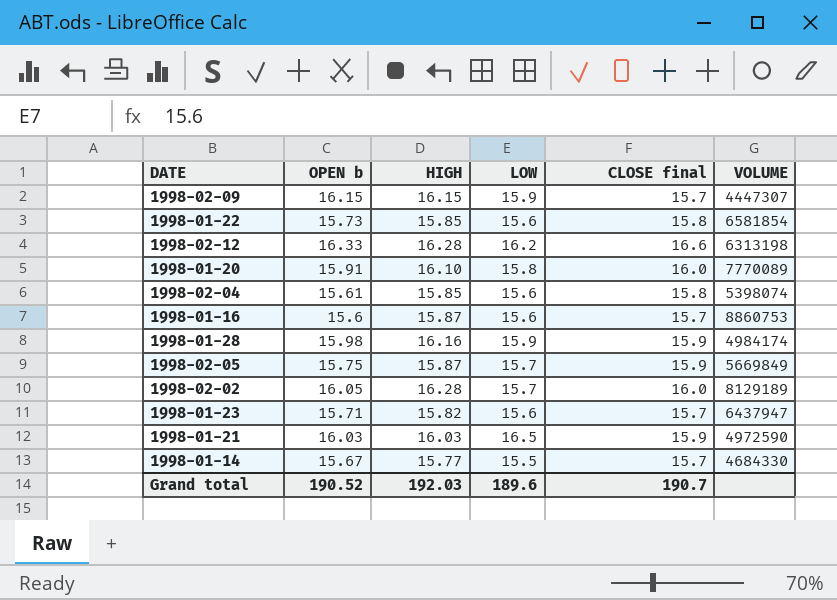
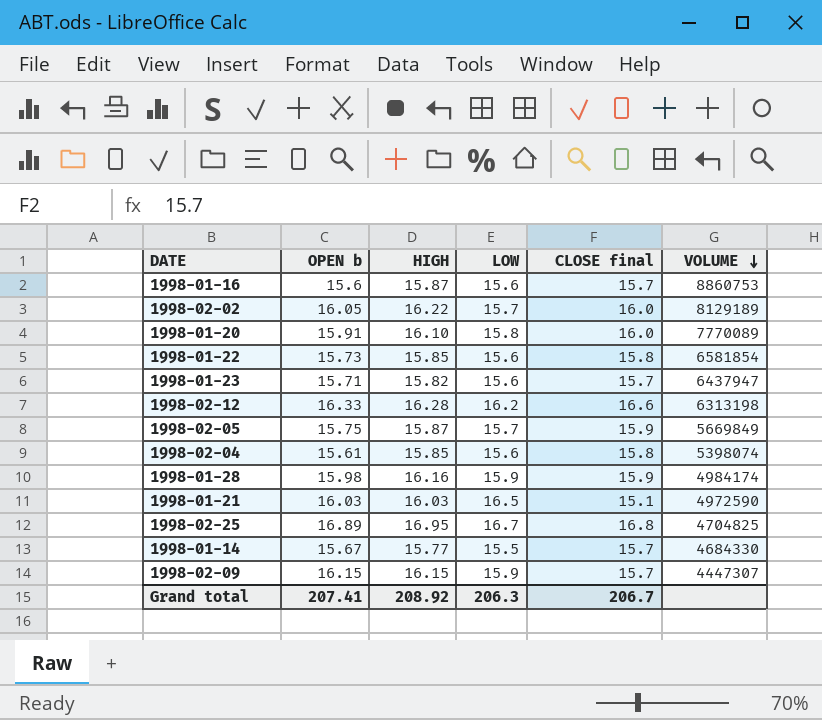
row order: none -> VOLUME descending
1998-02-02 | HIGH: 16.28 -> 16.22
1998-01-21 | CLOSE final: 15.9 -> 15.1
row 1998-02-25: none -> 16.89 | 16.95 | 16.7 | 16.8 | 4704825
Grand total | OPEN b: 190.52 -> 207.41
Grand total | HIGH: 192.03 -> 208.92
Grand total | LOW: 189.6 -> 206.3
Grand total | CLOSE final: 190.7 -> 206.7

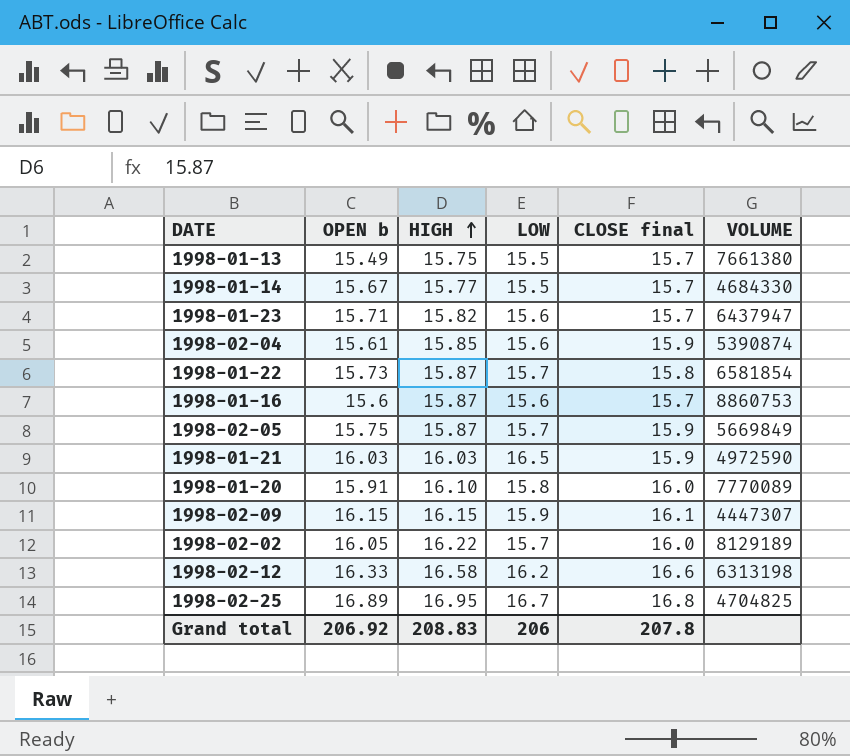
row order: VOLUME descending -> HIGH ascending
row 1998-01-28: 15.98 | 16.16 | 15.9 | 15.9 | 4984174 -> none
row 1998-01-13: none -> 15.49 | 15.75 | 15.5 | 15.7 | 7661380
1998-02-04 | CLOSE final: 15.8 -> 15.9
1998-02-04 | VOLUME: 5398074 -> 5390874
1998-01-22 | HIGH: 15.85 -> 15.87
1998-01-22 | LOW: 15.6 -> 15.7
1998-01-21 | CLOSE final: 15.1 -> 15.9
1998-02-09 | CLOSE final: 15.7 -> 16.1
1998-02-12 | HIGH: 16.28 -> 16.58
Grand total | OPEN b: 207.41 -> 206.92
Grand total | HIGH: 208.92 -> 208.83
Grand total | LOW: 206.3 -> 206
Grand total | CLOSE final: 206.7 -> 207.8

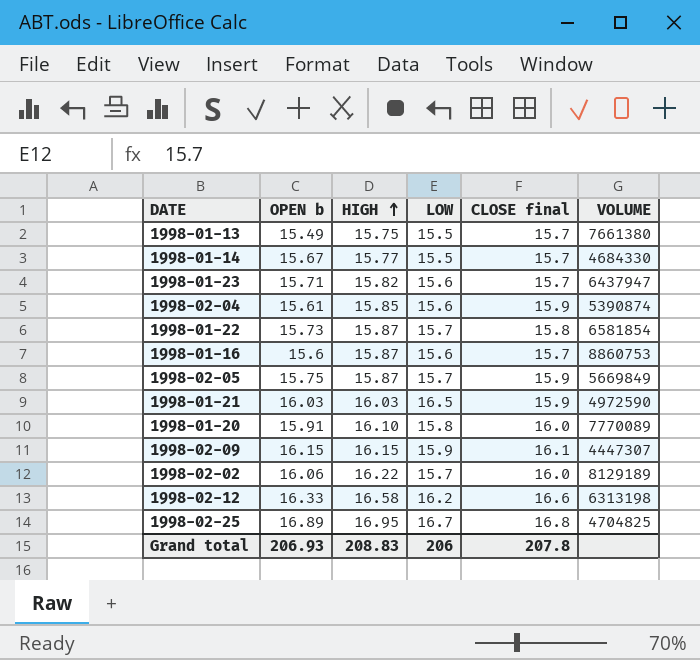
1998-02-02 | OPEN b: 16.05 -> 16.06
Grand total | OPEN b: 206.92 -> 206.93

